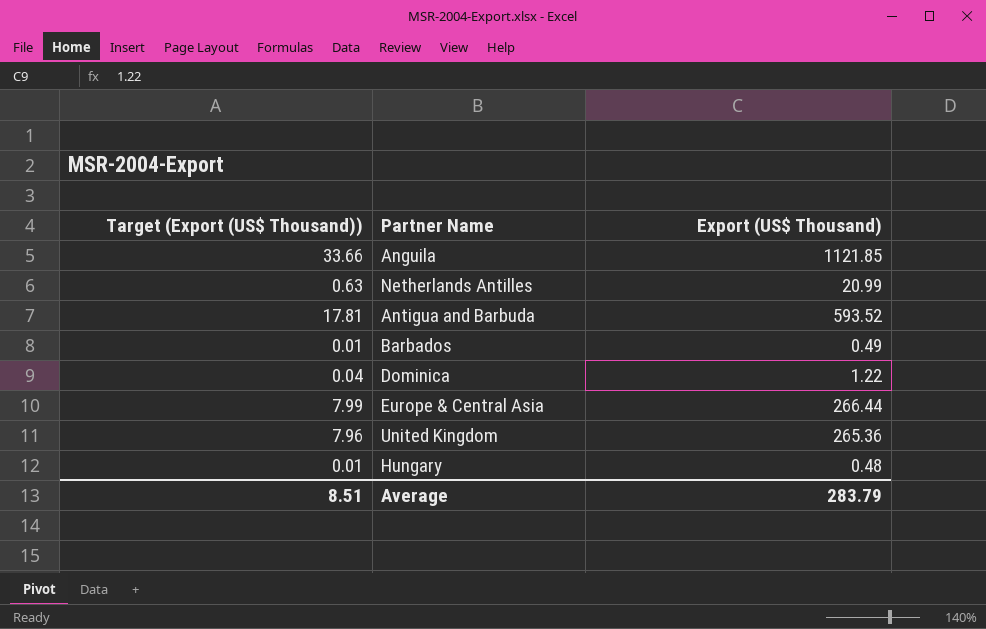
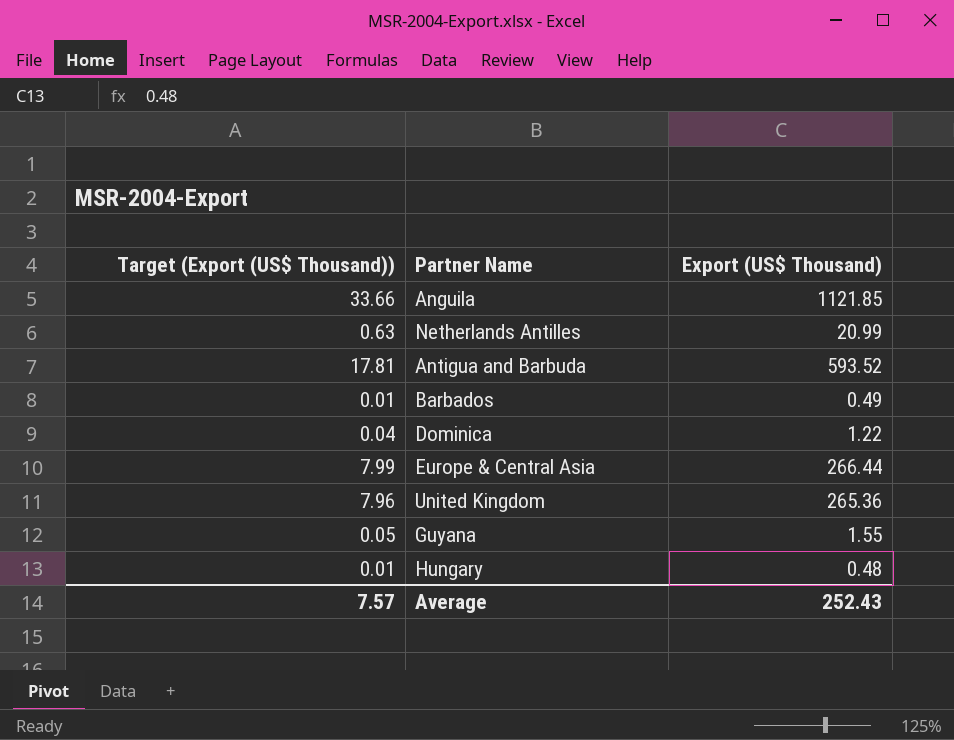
row Guyana: none -> 0.05 | 1.55
Average | Target (Export (US$ Thousand)): 8.51 -> 7.57
Average | Export (US$ Thousand): 283.79 -> 252.43

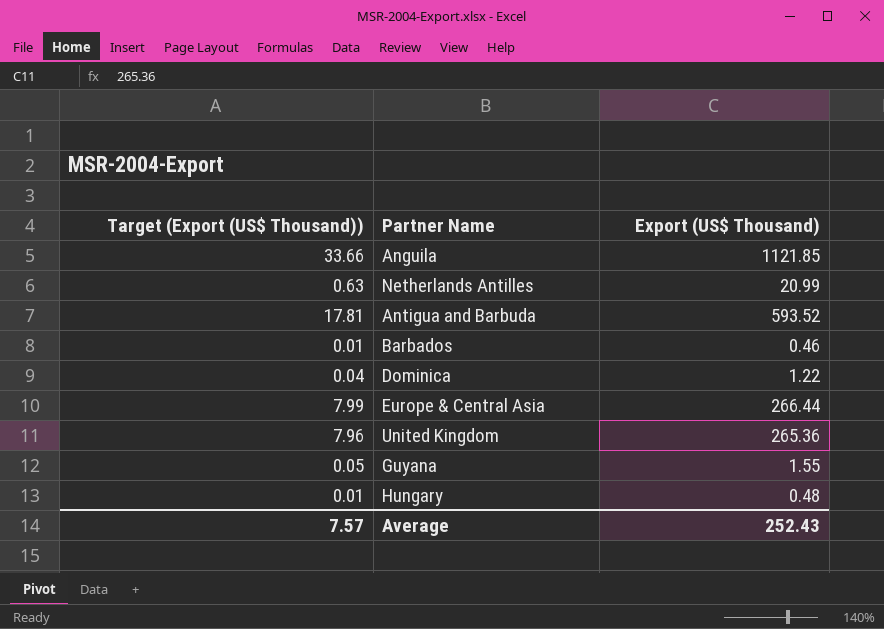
Barbados | Export (US$ Thousand): 0.49 -> 0.46

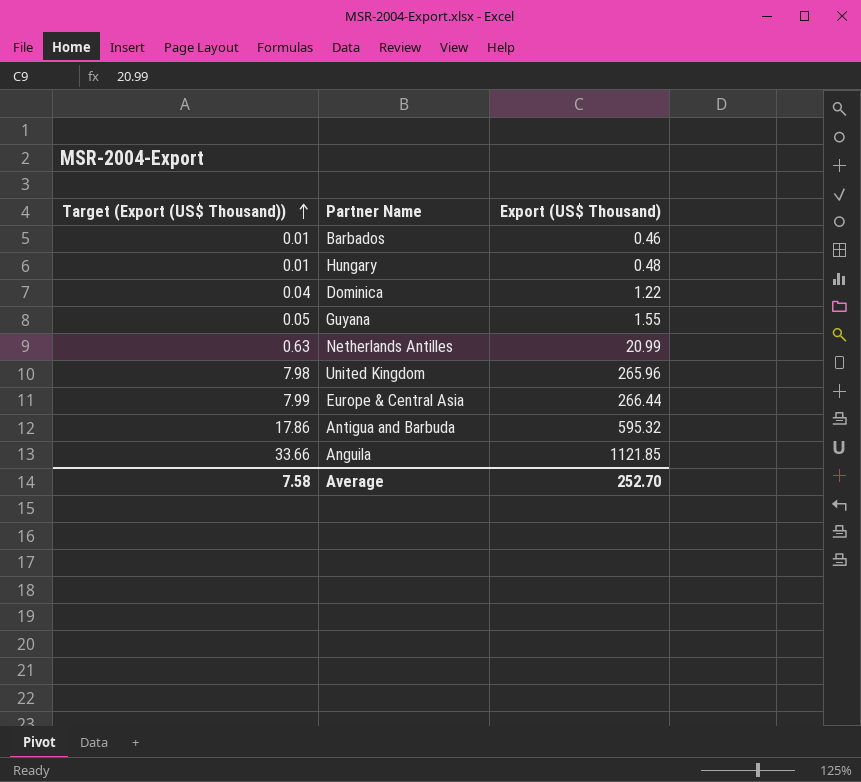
row order: none -> Target (Export (US$ Thousand)) ascending
United Kingdom | Target (Export (US$ Thousand)): 7.96 -> 7.98
United Kingdom | Export (US$ Thousand): 265.36 -> 265.96
Antigua and Barbuda | Target (Export (US$ Thousand)): 17.81 -> 17.86
Antigua and Barbuda | Export (US$ Thousand): 593.52 -> 595.32
Average | Target (Export (US$ Thousand)): 7.57 -> 7.58
Average | Export (US$ Thousand): 252.43 -> 252.70

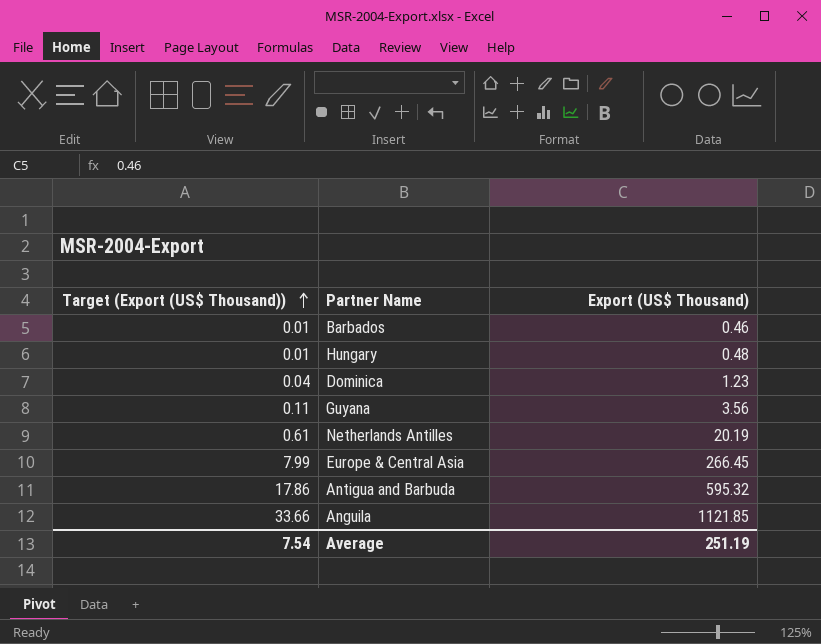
row United Kingdom: 7.98 | 265.96 -> none
Dominica | Export (US$ Thousand): 1.22 -> 1.23
Guyana | Target (Export (US$ Thousand)): 0.05 -> 0.11
Guyana | Export (US$ Thousand): 1.55 -> 3.56
Netherlands Antilles | Target (Export (US$ Thousand)): 0.63 -> 0.61
Netherlands Antilles | Export (US$ Thousand): 20.99 -> 20.19
Europe & Central Asia | Export (US$ Thousand): 266.44 -> 266.45
Average | Target (Export (US$ Thousand)): 7.58 -> 7.54
Average | Export (US$ Thousand): 252.70 -> 251.19

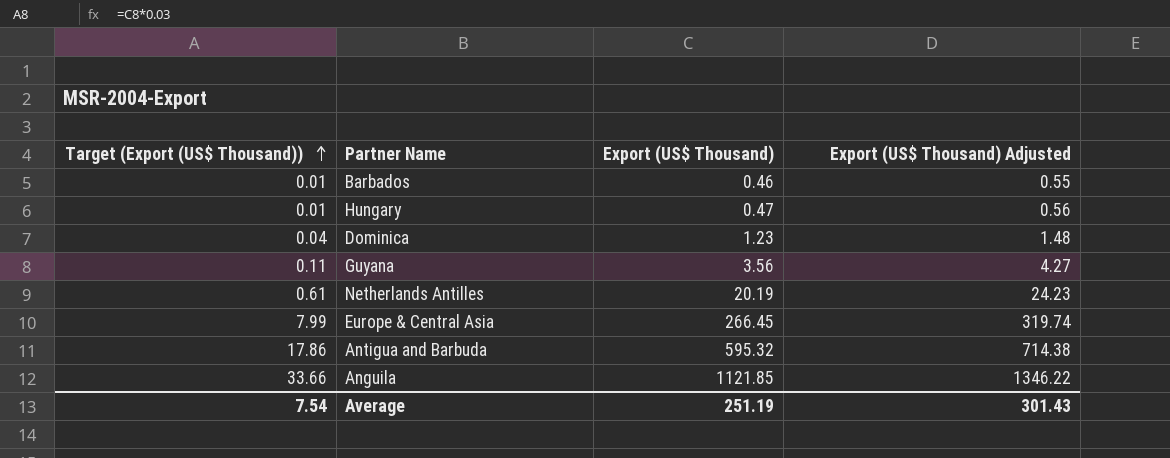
column Export (US$ Thousand) Adjusted | formula: none -> [Export (US$ Thousand)] * 1.2
Hungary | Export (US$ Thousand): 0.48 -> 0.47

